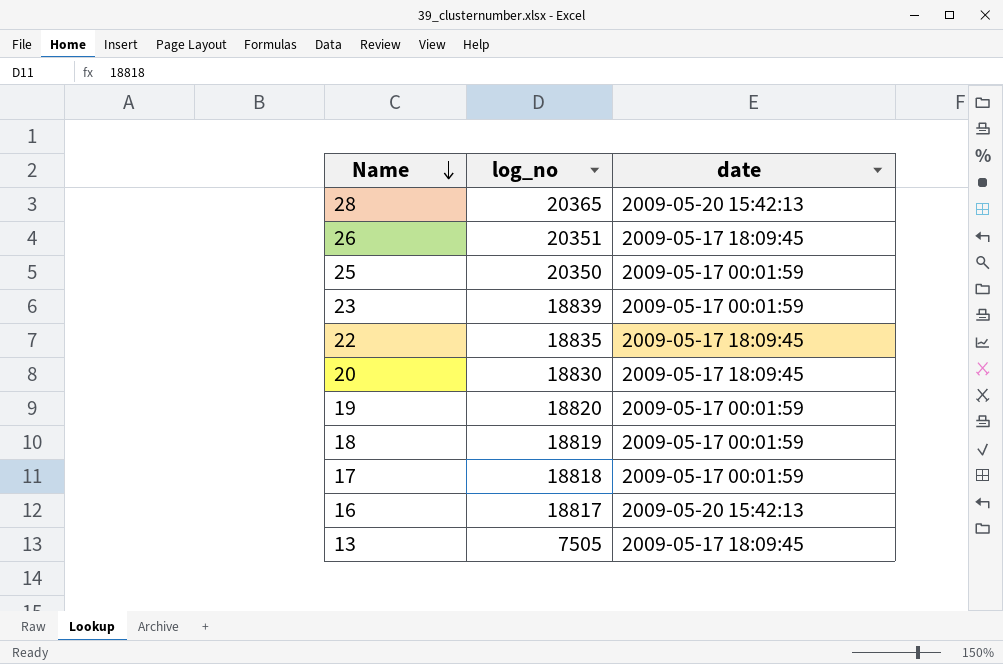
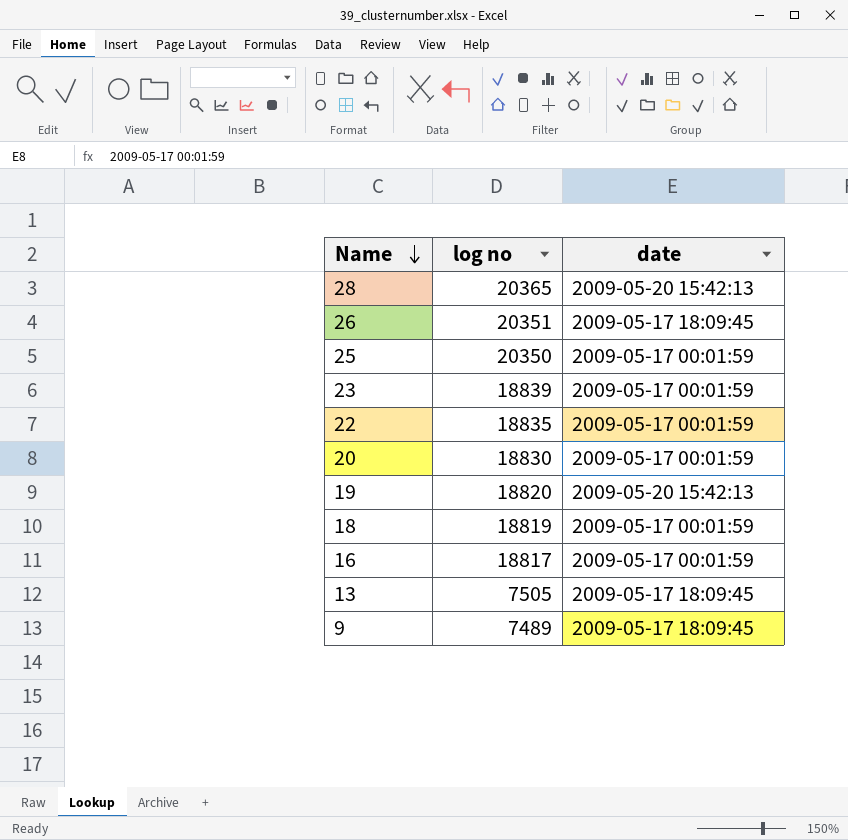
column name: log_no -> log no
row 17: 18818 | 2009-05-17 00:01:59 -> none
22 | date: 2009-05-17 18:09:45 -> 2009-05-17 00:01:59
20 | date: 2009-05-17 18:09:45 -> 2009-05-17 00:01:59
19 | date: 2009-05-17 00:01:59 -> 2009-05-20 15:42:13
16 | date: 2009-05-20 15:42:13 -> 2009-05-17 00:01:59
row 9: none -> 7489 | 2009-05-17 18:09:45

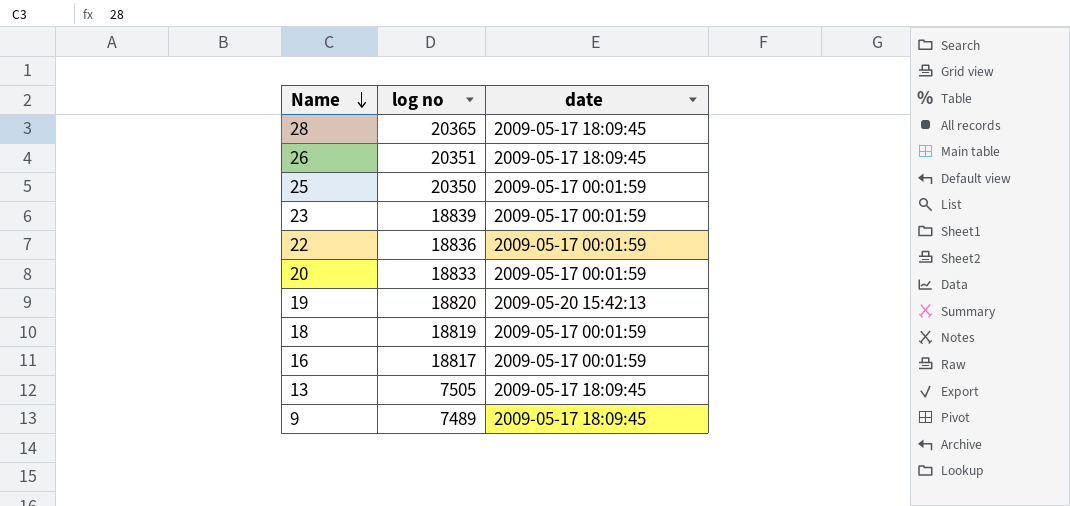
28 | date: 2009-05-20 15:42:13 -> 2009-05-17 18:09:45
22 | log no: 18835 -> 18836
20 | log no: 18830 -> 18833

